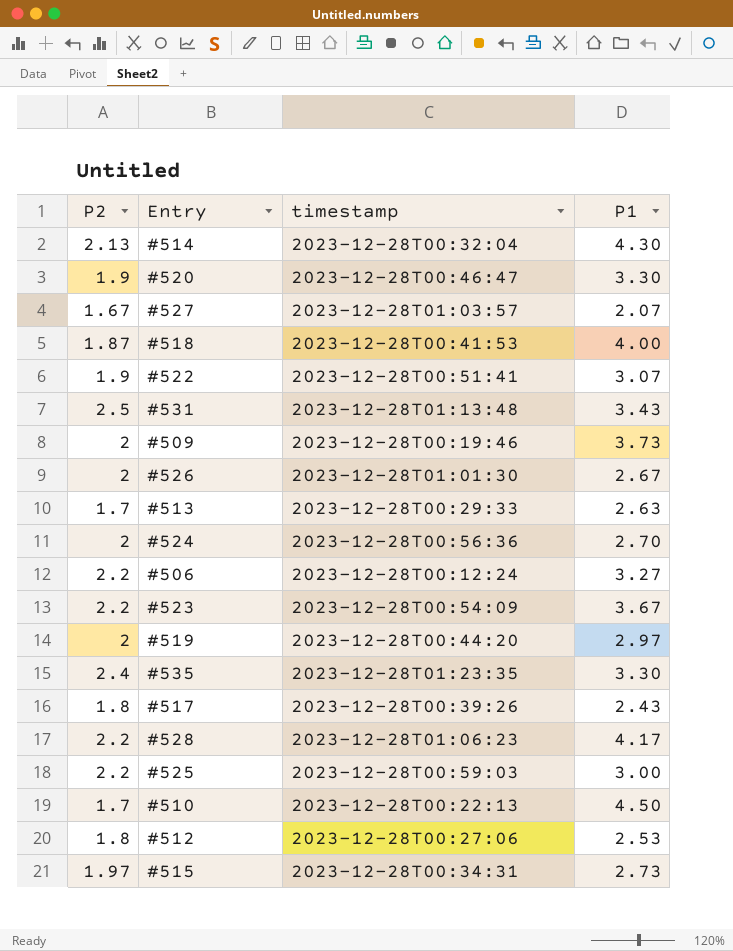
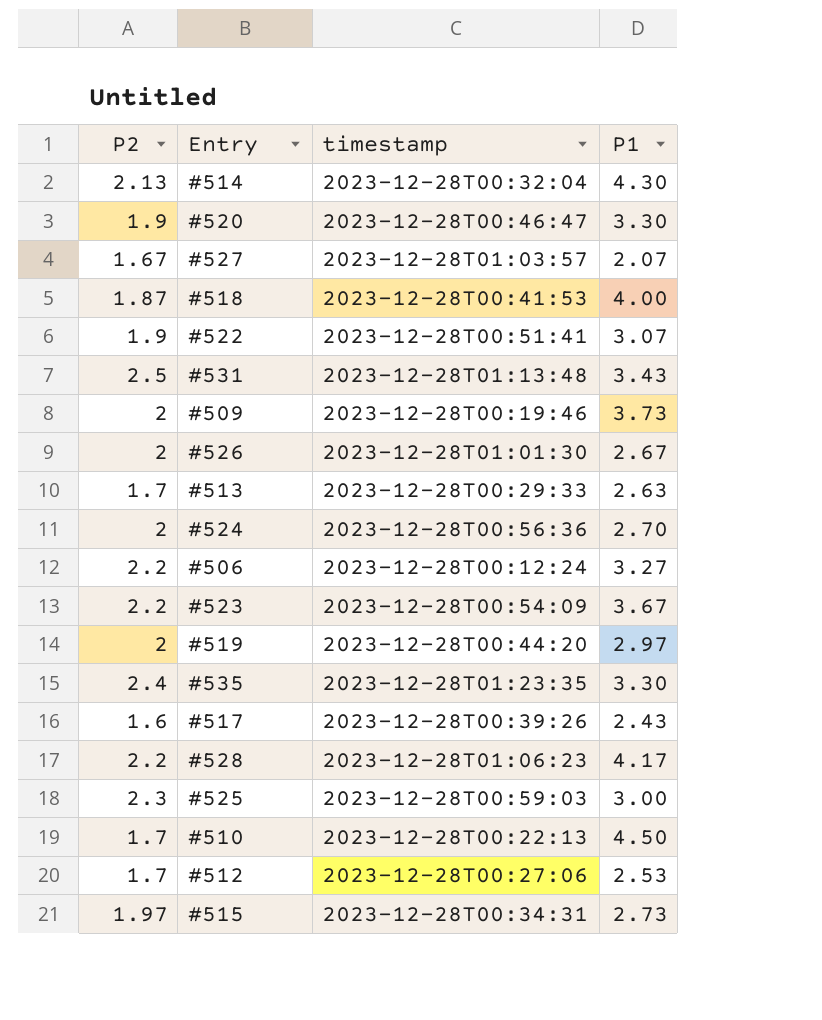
#517 | P2: 1.8 -> 1.6
#525 | P2: 2.2 -> 2.3
#512 | P2: 1.8 -> 1.7

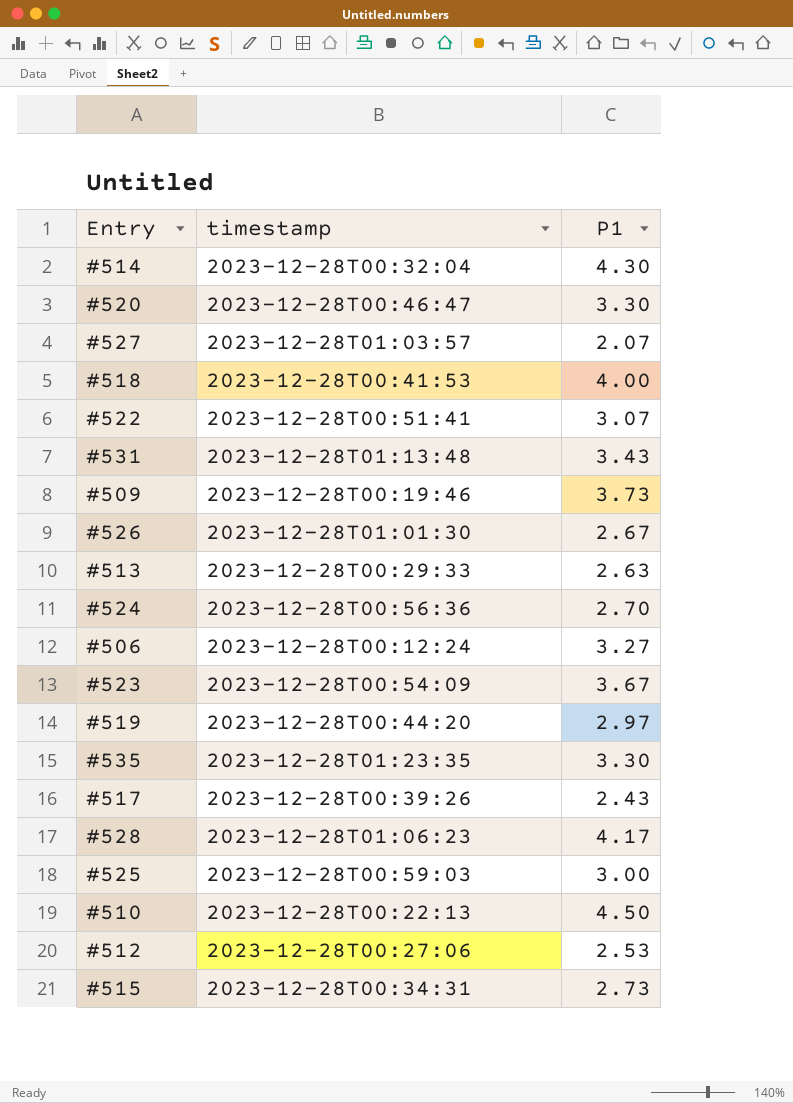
column P2 | position: 1 -> none

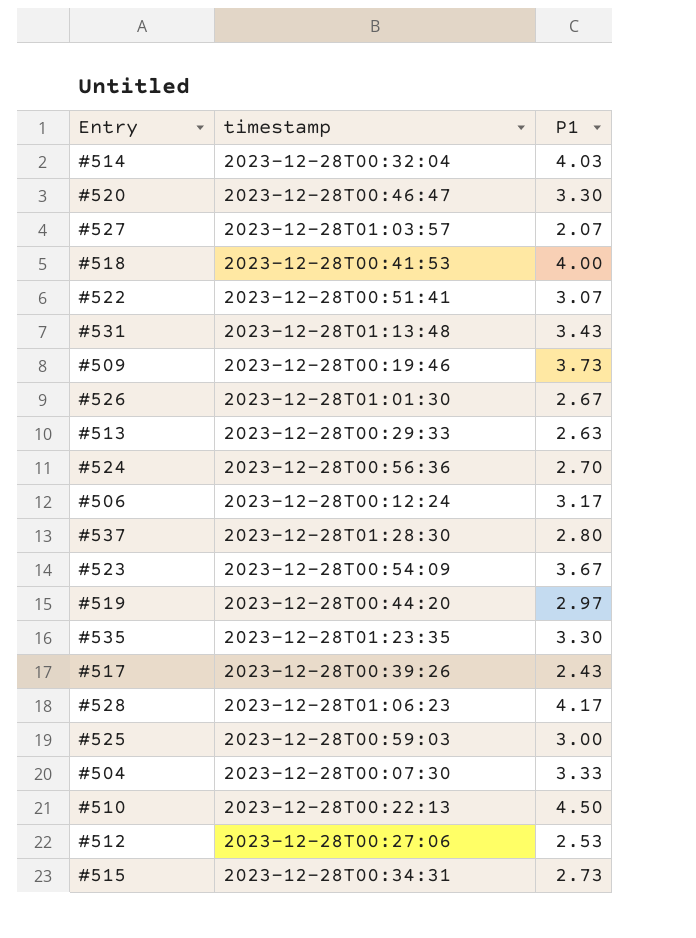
#514 | P1: 4.30 -> 4.03
#506 | P1: 3.27 -> 3.17
row #537: none -> 2023-12-28T01:28:30 | 2.80
row #504: none -> 2023-12-28T00:07:30 | 3.33

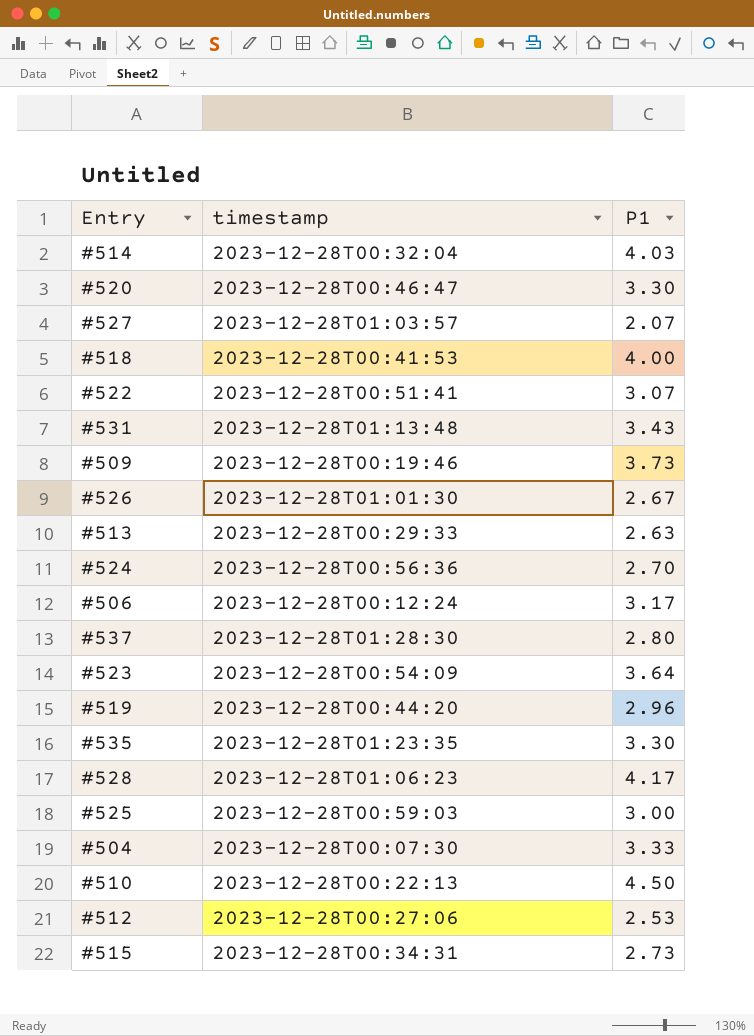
row #517: 2023-12-28T00:39:26 | 2.43 -> none
#523 | P1: 3.67 -> 3.64
#519 | P1: 2.97 -> 2.96

